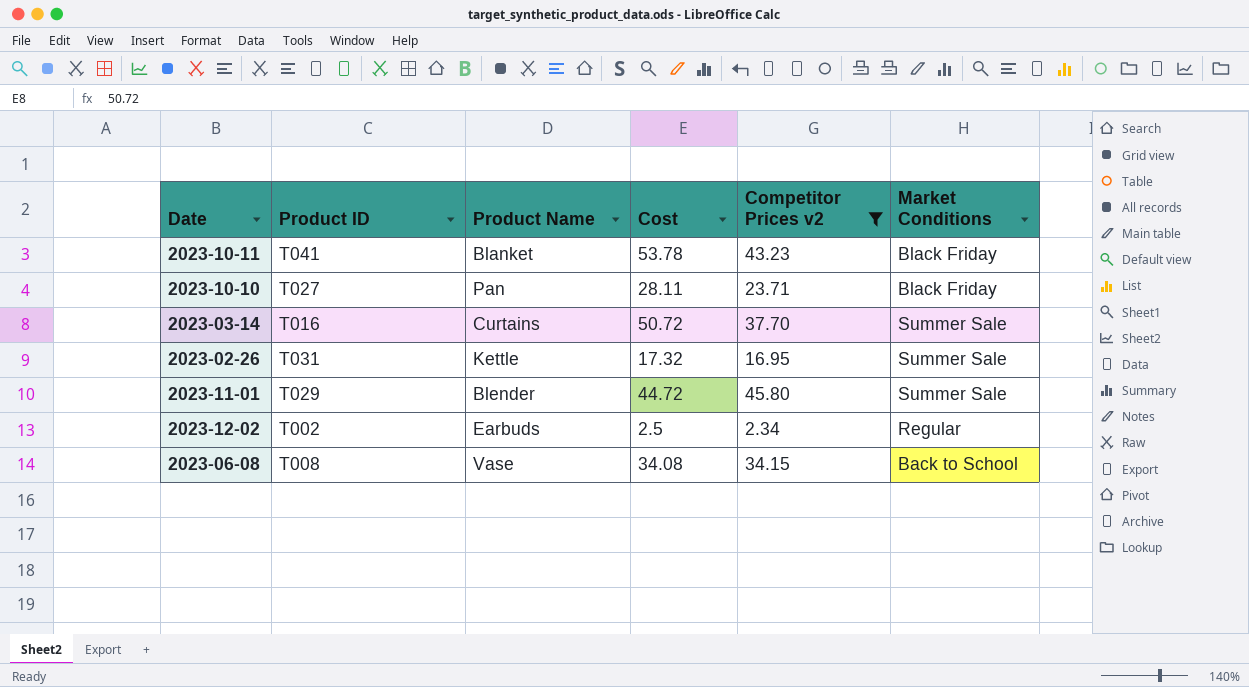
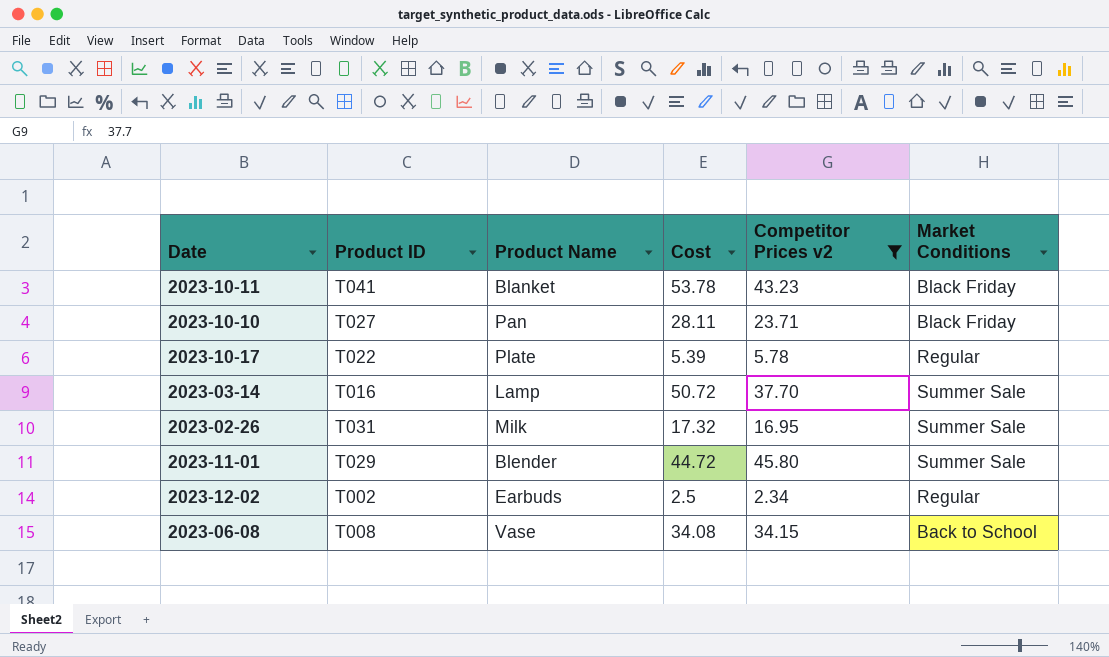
row 2023-10-17: none -> T022 | Plate | 5.39 | 5.78 | Regular
2023-03-14 | Product Name: Curtains -> Lamp
2023-02-26 | Product Name: Kettle -> Milk

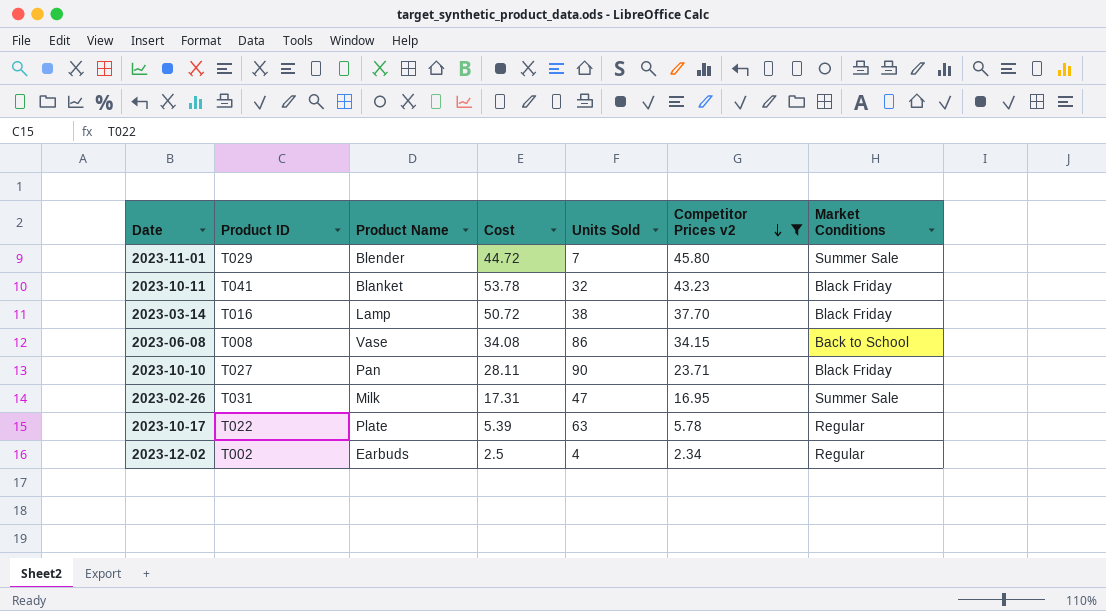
row order: none -> Competitor Prices v2 descending
column Units Sold | position: none -> 5
2023-03-14 | Market Conditions: Summer Sale -> Black Friday
2023-02-26 | Cost: 17.32 -> 17.31

